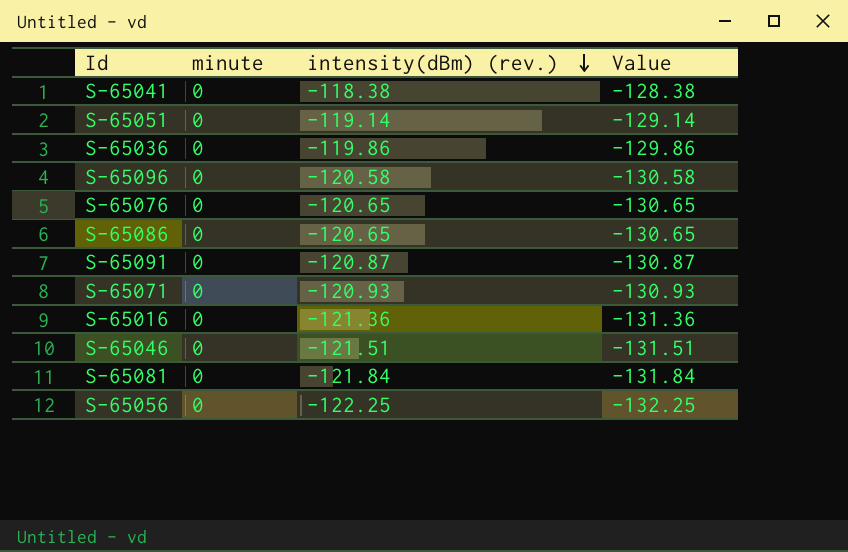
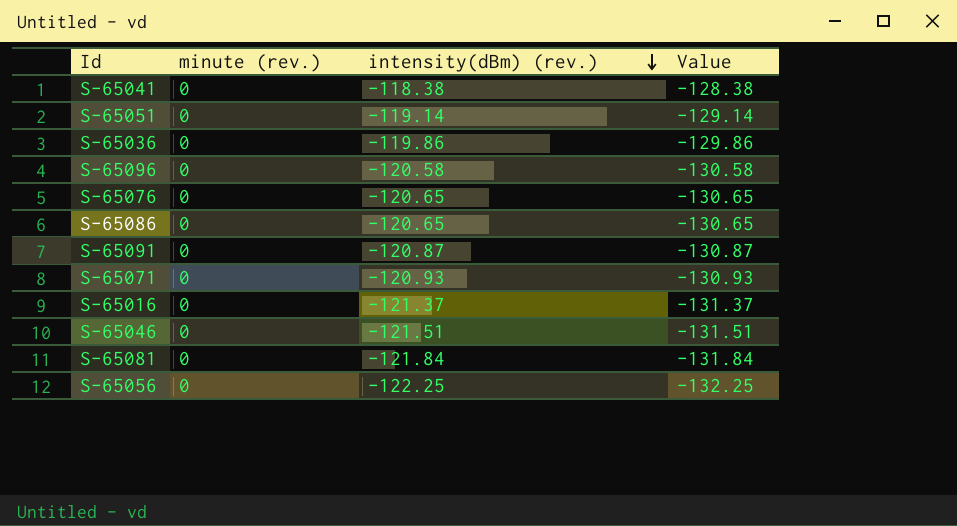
column name: minute -> minute (rev.)
S-65016 | intensity(dBm) (rev.): -121.36 -> -121.37
S-65016 | Value: -131.36 -> -131.37

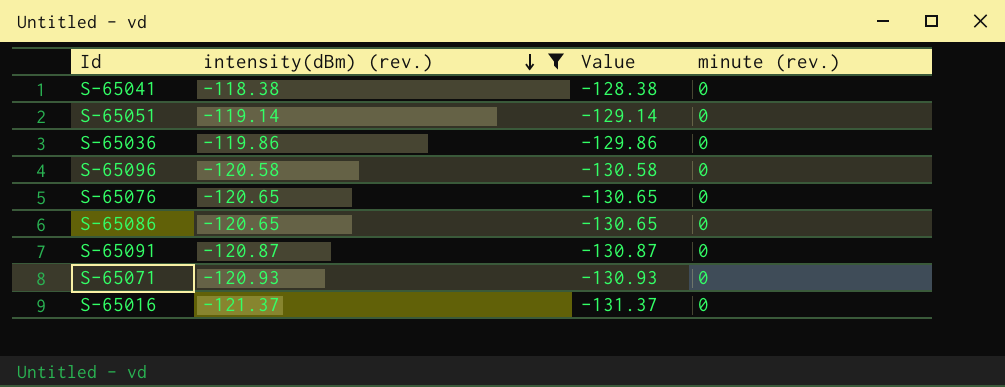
filter: none -> intensity(dBm) (rev.) >= -121.37
column minute (rev.) | position: 2 -> 4

